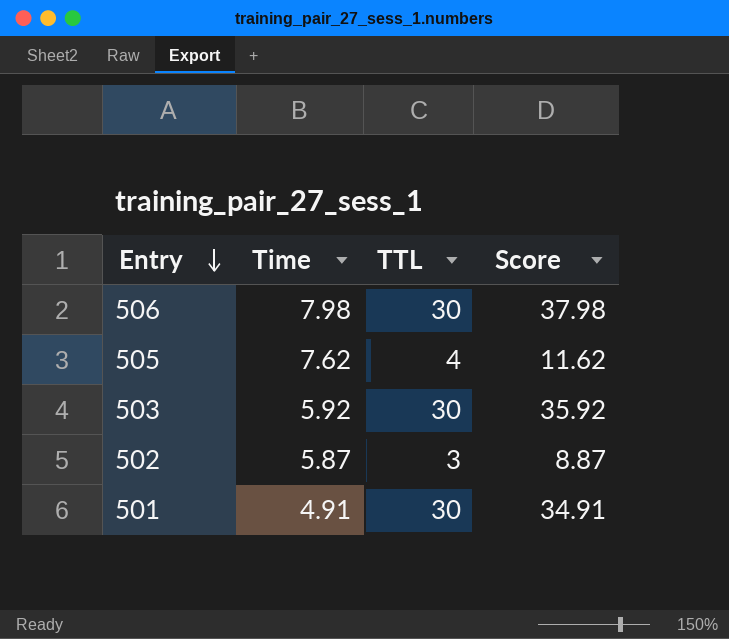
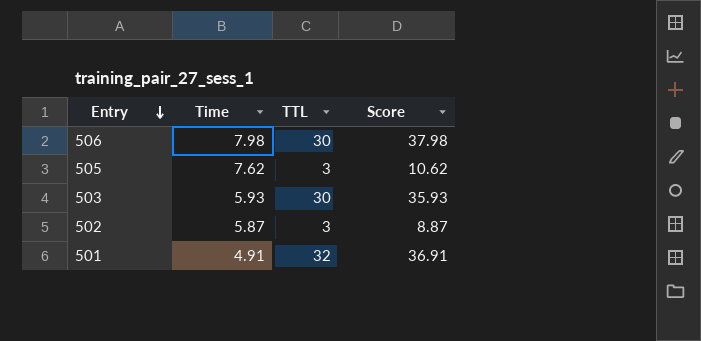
505 | TTL: 4 -> 3
505 | Score: 11.62 -> 10.62
503 | Time: 5.92 -> 5.93
503 | Score: 35.92 -> 35.93
501 | TTL: 30 -> 32
501 | Score: 34.91 -> 36.91

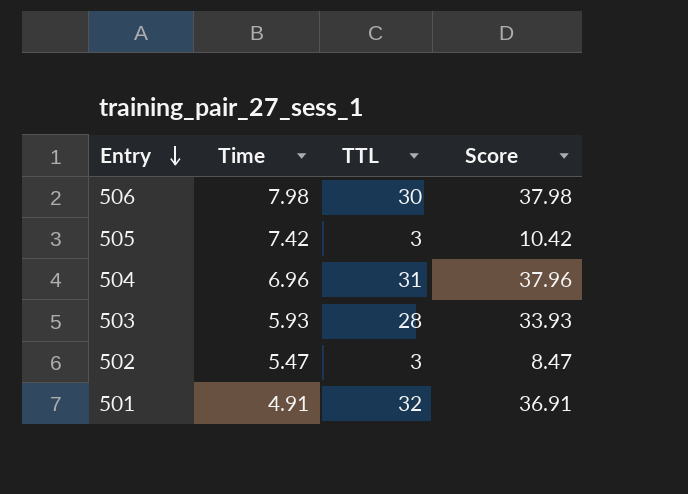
505 | Time: 7.62 -> 7.42
505 | Score: 10.62 -> 10.42
row 504: none -> 6.96 | 31 | 37.96
503 | TTL: 30 -> 28
503 | Score: 35.93 -> 33.93
502 | Time: 5.87 -> 5.47
502 | Score: 8.87 -> 8.47

